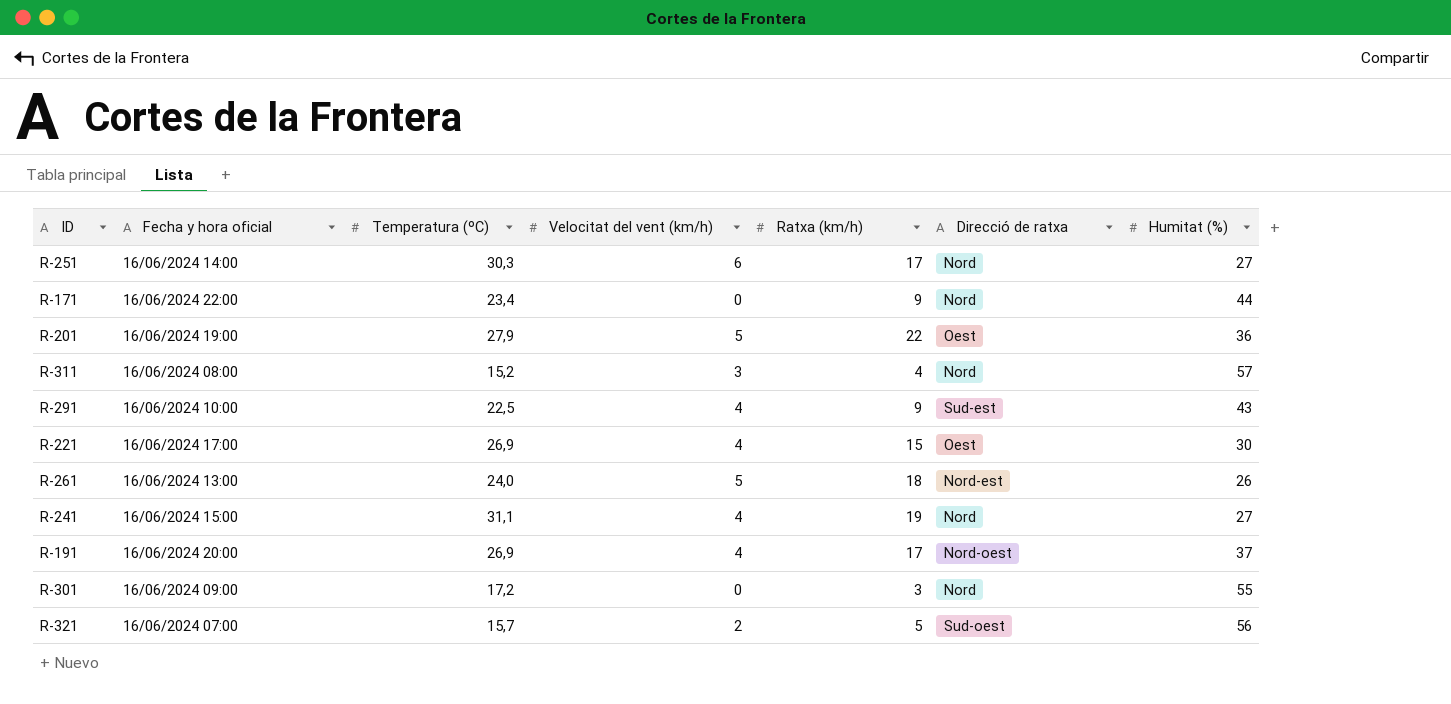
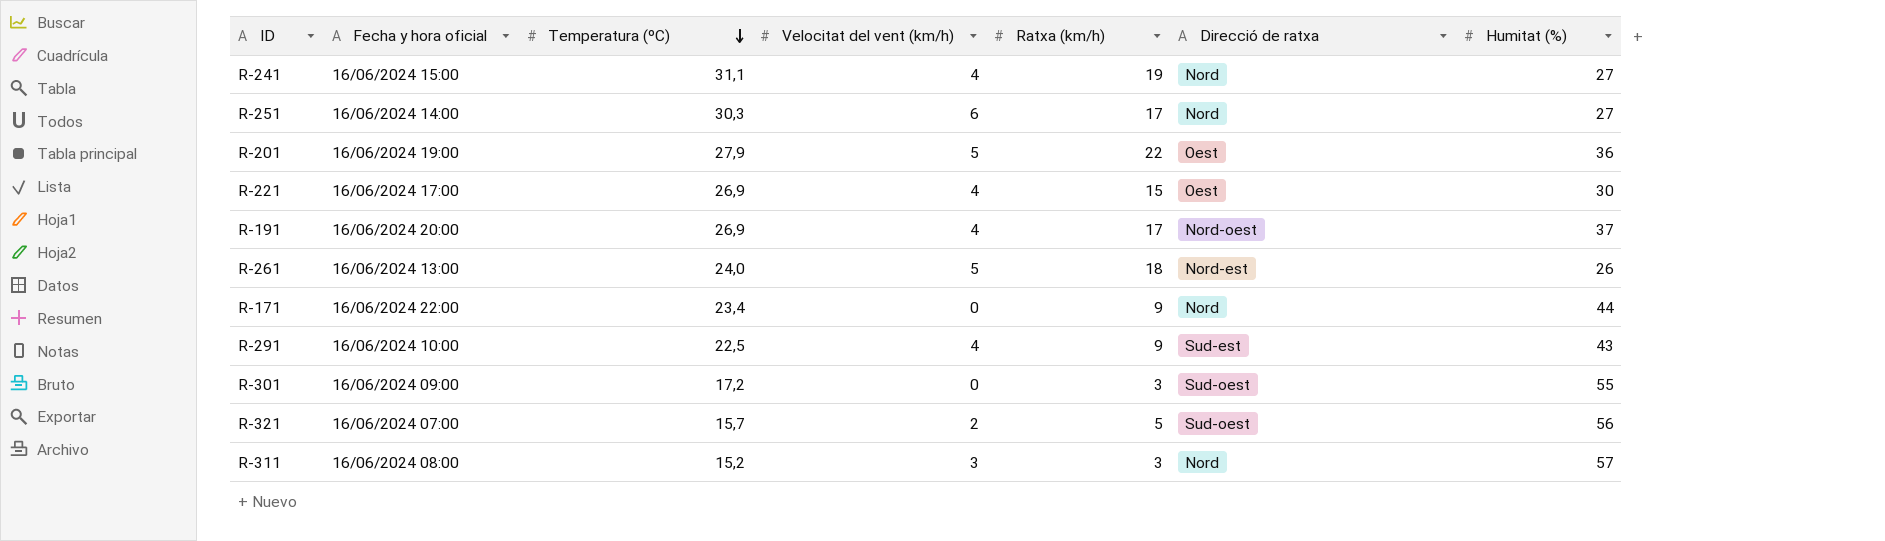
row order: none -> Temperatura (ºC) descending
R-301 | Direcció de ratxa: Nord -> Sud-oest
R-311 | Ratxa (km/h): 4 -> 3

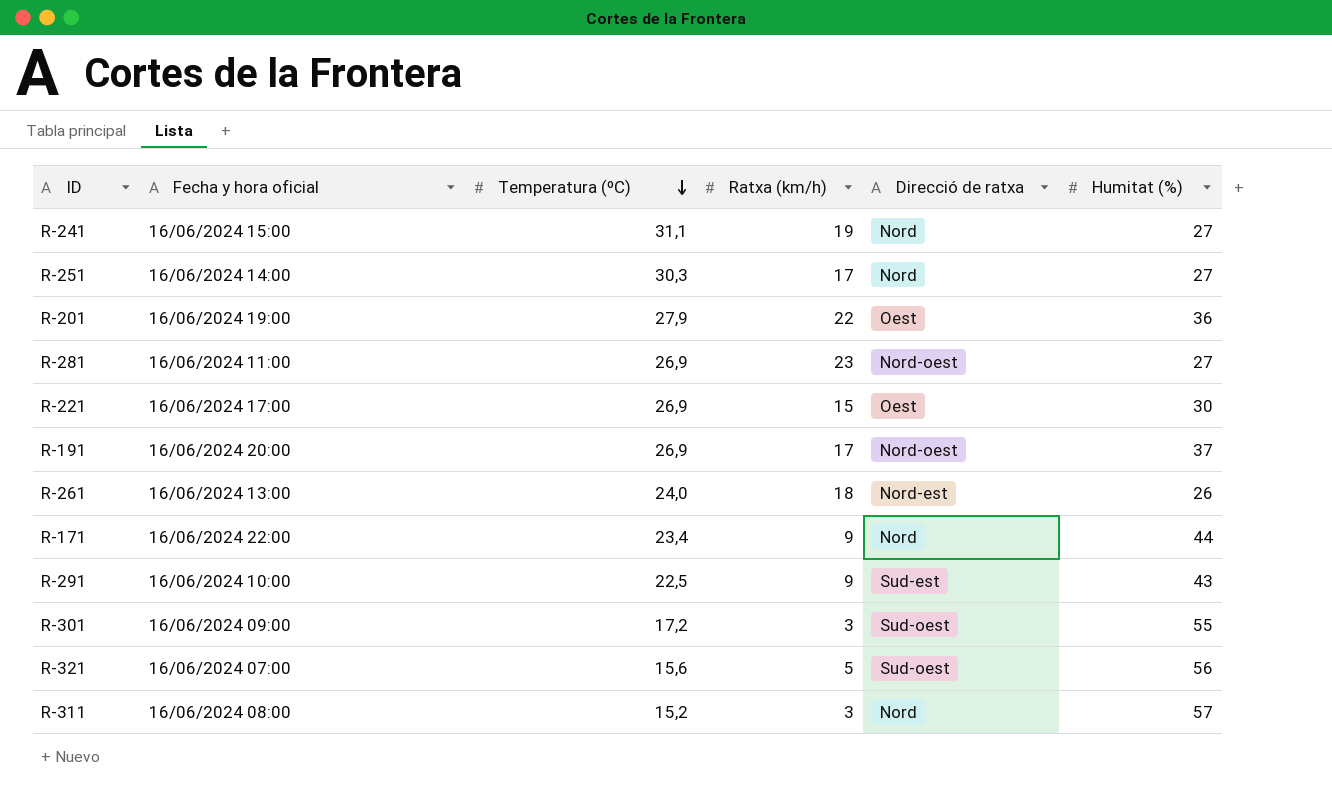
column Velocitat del vent (km/h) | position: 4 -> none
row R-281: none -> 16/06/2024 11:00 | 26,9 | 23 | Nord-oest | 27
R-321 | Temperatura (ºC): 15,7 -> 15,6

